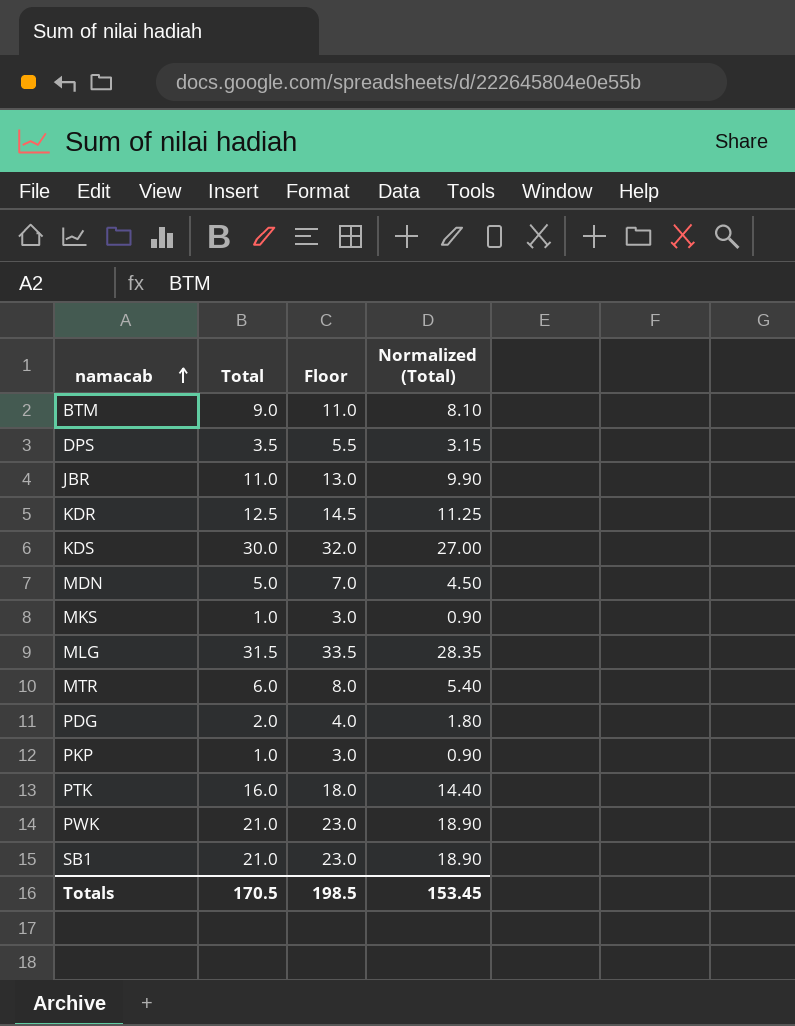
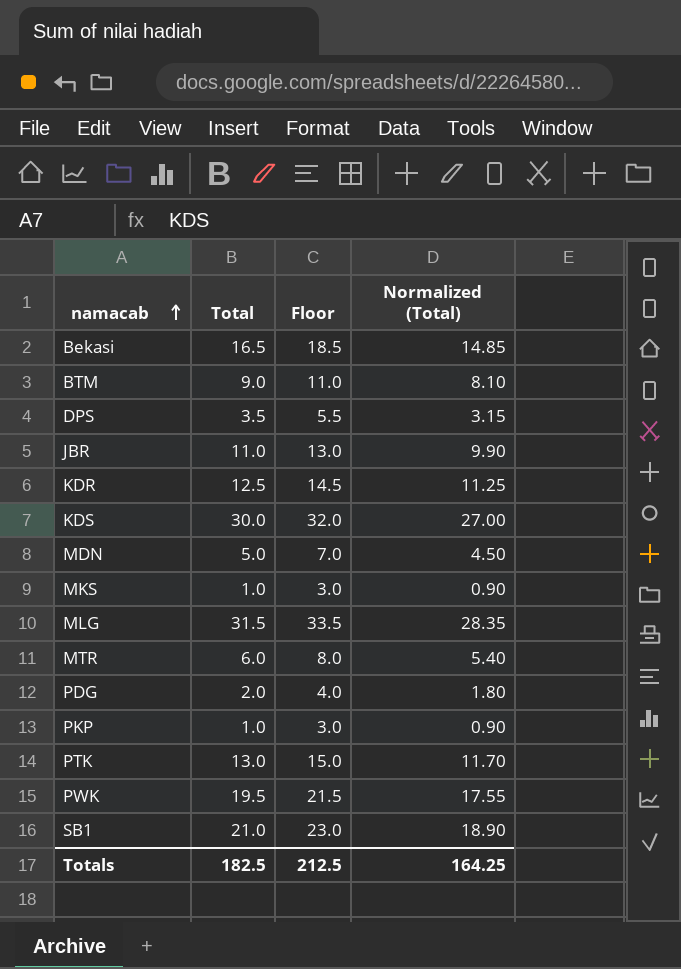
row Bekasi: none -> 16.5 | 18.5 | 14.85
PTK | Total: 16.0 -> 13.0
PTK | Floor: 18.0 -> 15.0
PTK | Normalized (Total): 14.40 -> 11.70
PWK | Total: 21.0 -> 19.5
PWK | Floor: 23.0 -> 21.5
PWK | Normalized (Total): 18.90 -> 17.55
Totals | Total: 170.5 -> 182.5
Totals | Floor: 198.5 -> 212.5
Totals | Normalized (Total): 153.45 -> 164.25

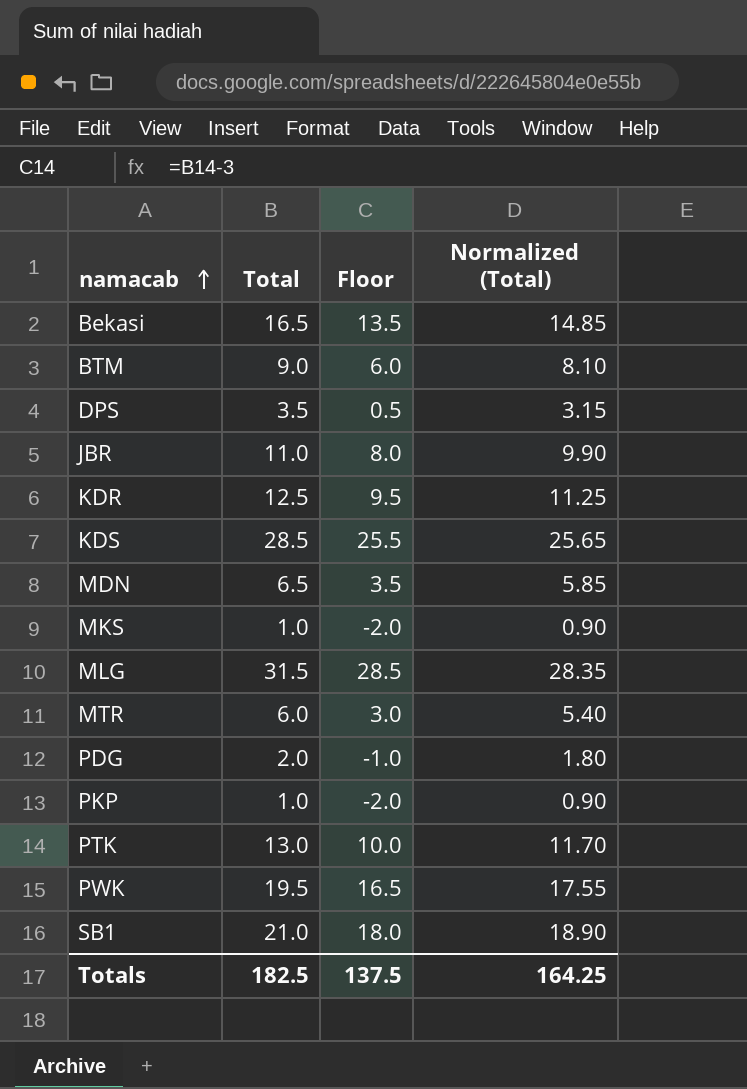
column Floor | formula: [Total] + 2 -> [Total] - 3
KDS | Total: 30.0 -> 28.5
KDS | Normalized (Total): 27.00 -> 25.65
MDN | Total: 5.0 -> 6.5
MDN | Normalized (Total): 4.50 -> 5.85
Totals | Floor: 212.5 -> 137.5

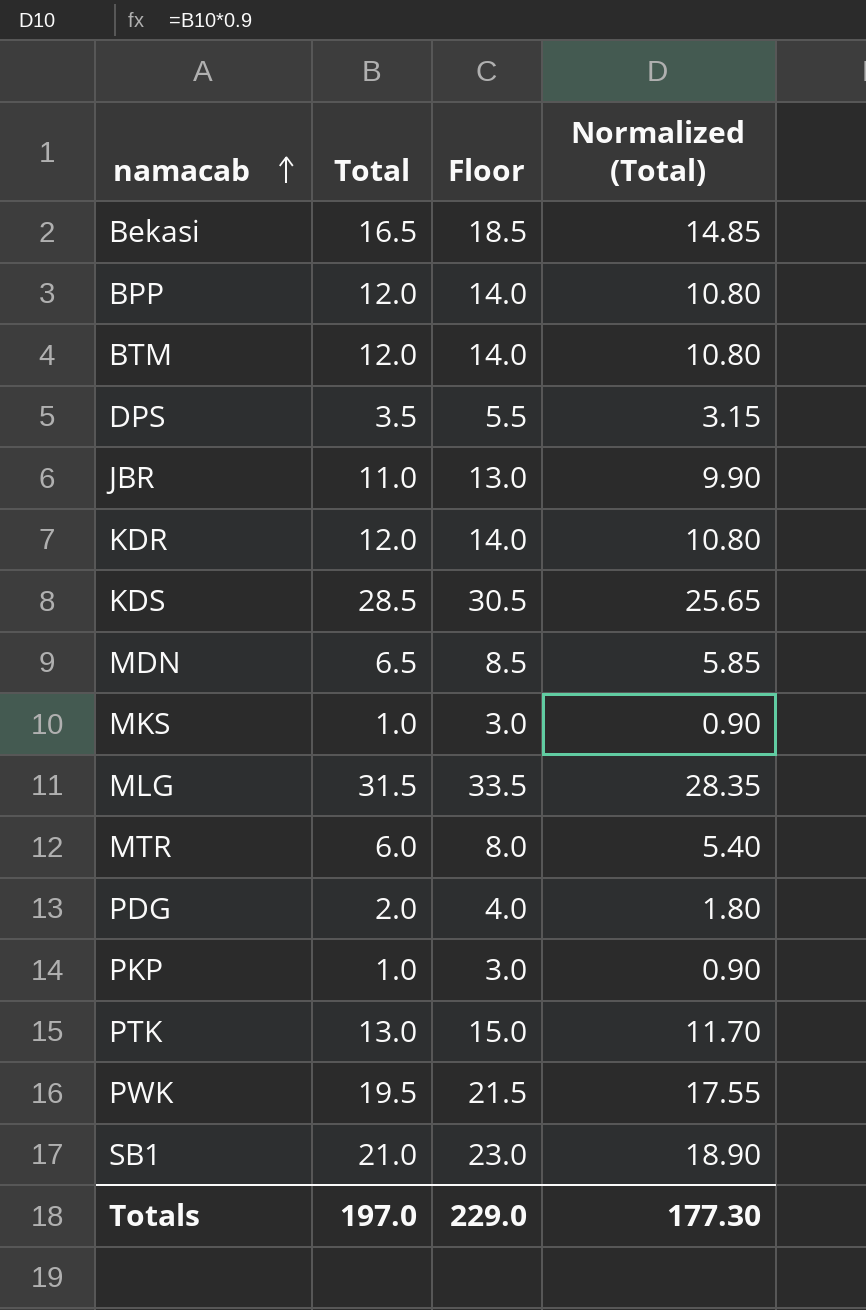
column Floor | formula: [Total] - 3 -> [Total] + 2
row BPP: none -> 12.0 | 14.0 | 10.80
BTM | Total: 9.0 -> 12.0
BTM | Normalized (Total): 8.10 -> 10.80
KDR | Total: 12.5 -> 12.0
KDR | Normalized (Total): 11.25 -> 10.80
Totals | Total: 182.5 -> 197.0
Totals | Floor: 137.5 -> 229.0
Totals | Normalized (Total): 164.25 -> 177.30

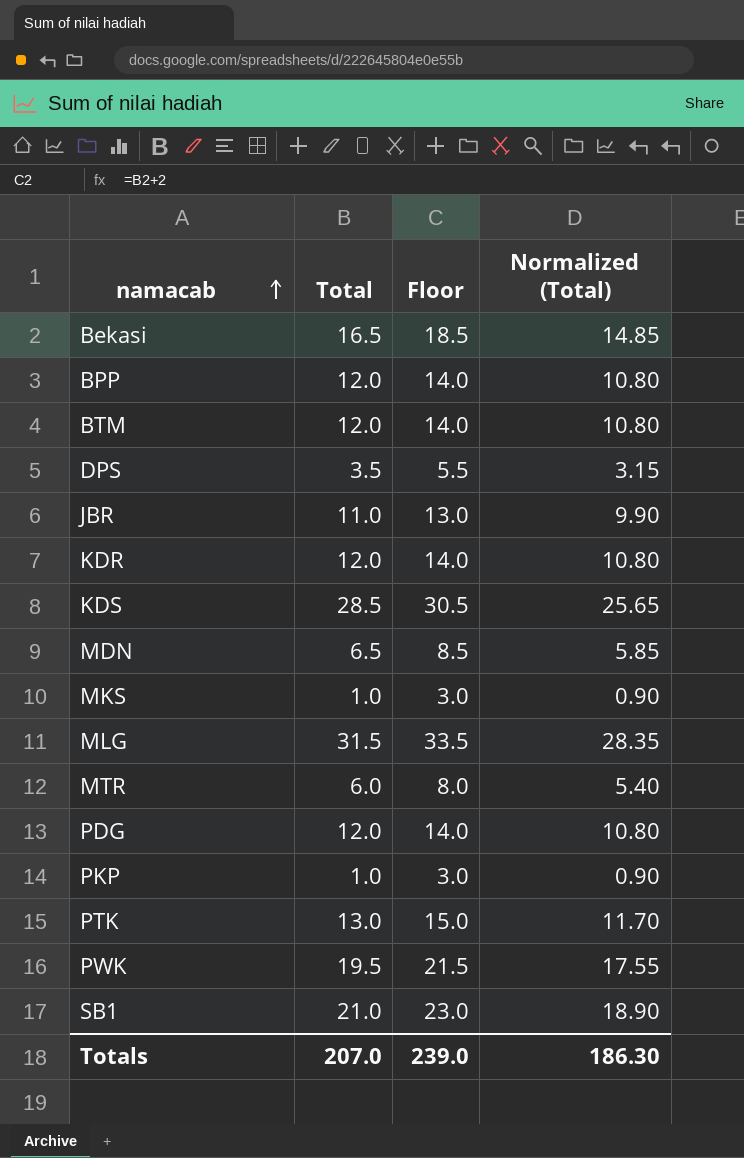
PDG | Total: 2.0 -> 12.0
PDG | Floor: 4.0 -> 14.0
PDG | Normalized (Total): 1.80 -> 10.80
Totals | Total: 197.0 -> 207.0
Totals | Floor: 229.0 -> 239.0
Totals | Normalized (Total): 177.30 -> 186.30

